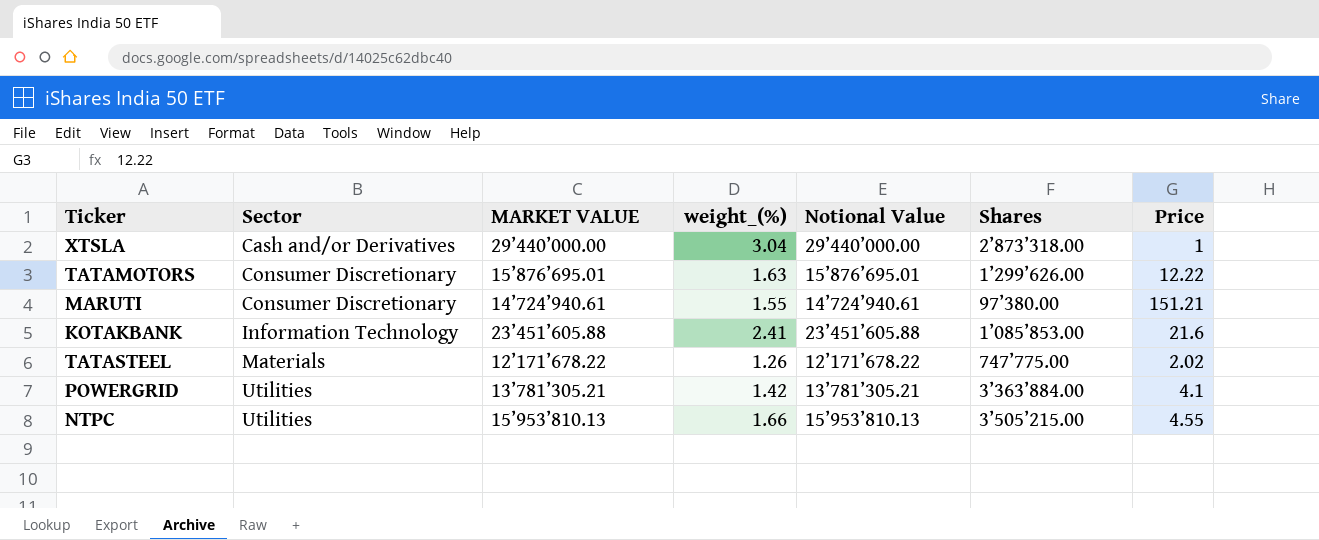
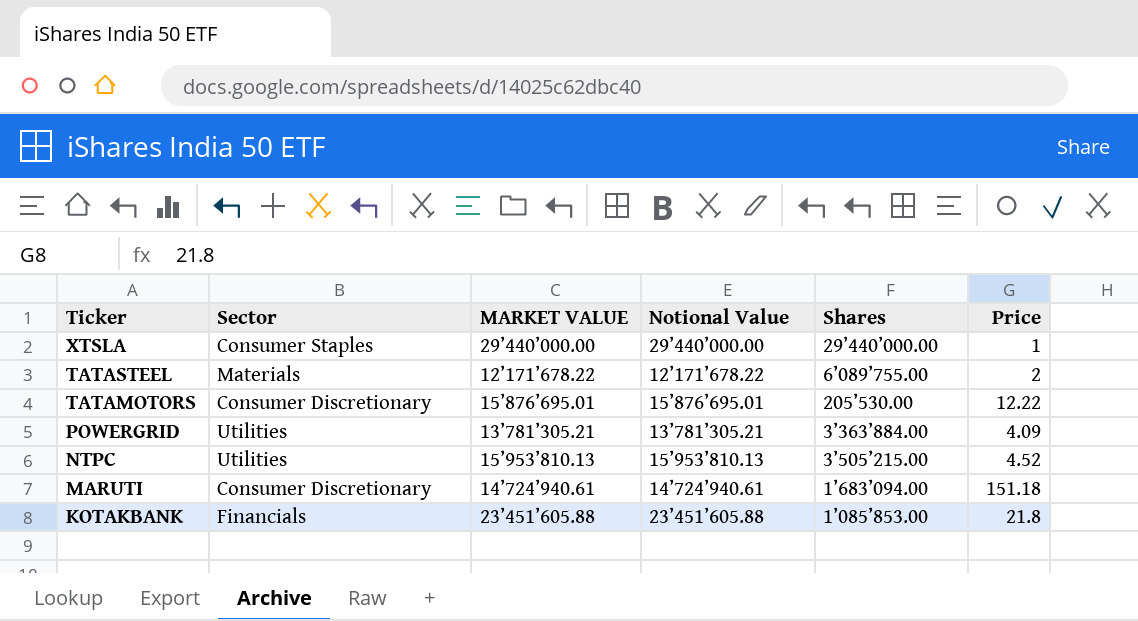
row order: Sector ascending -> Ticker descending
column weight_(%) | position: 4 -> none
XTSLA | Sector: Cash and/or Derivatives -> Consumer Staples
XTSLA | Shares: 2’873’318.00 -> 29’440’000.00
TATASTEEL | Shares: 747’775.00 -> 6’089’755.00
TATASTEEL | Price: 2.02 -> 2
TATAMOTORS | Shares: 1’299’626.00 -> 205’530.00
POWERGRID | Price: 4.1 -> 4.09
NTPC | Price: 4.55 -> 4.52
MARUTI | Shares: 97’380.00 -> 1’683’094.00
MARUTI | Price: 151.21 -> 151.18
KOTAKBANK | Sector: Information Technology -> Financials
KOTAKBANK | Price: 21.6 -> 21.8

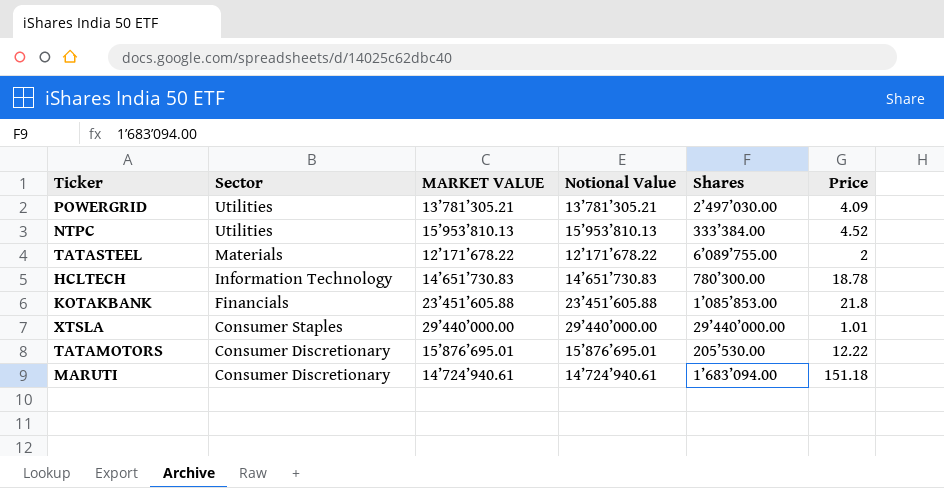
row order: Ticker descending -> Sector descending
POWERGRID | Shares: 3’363’884.00 -> 2’497’030.00
NTPC | Shares: 3’505’215.00 -> 333’384.00
row HCLTECH: none -> Information Technology | 14’651’730.83 | 14’651’730.83 | 780’300.00 | 18.78
XTSLA | Price: 1 -> 1.01

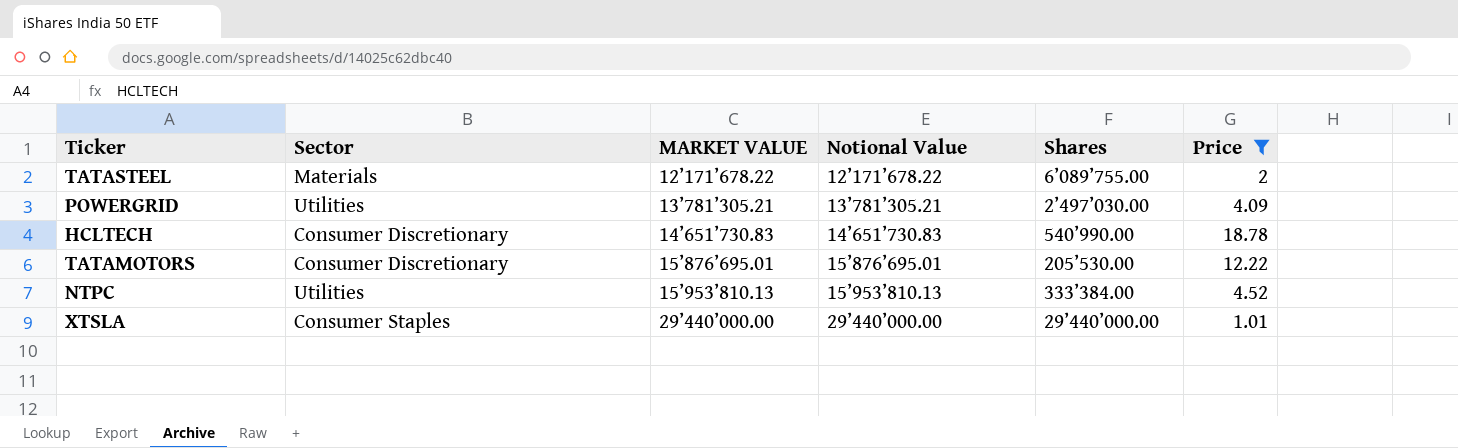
filter: none -> Price <= 18.78
row order: Sector descending -> MARKET VALUE ascending
HCLTECH | Sector: Information Technology -> Consumer Discretionary
HCLTECH | Shares: 780’300.00 -> 540’990.00

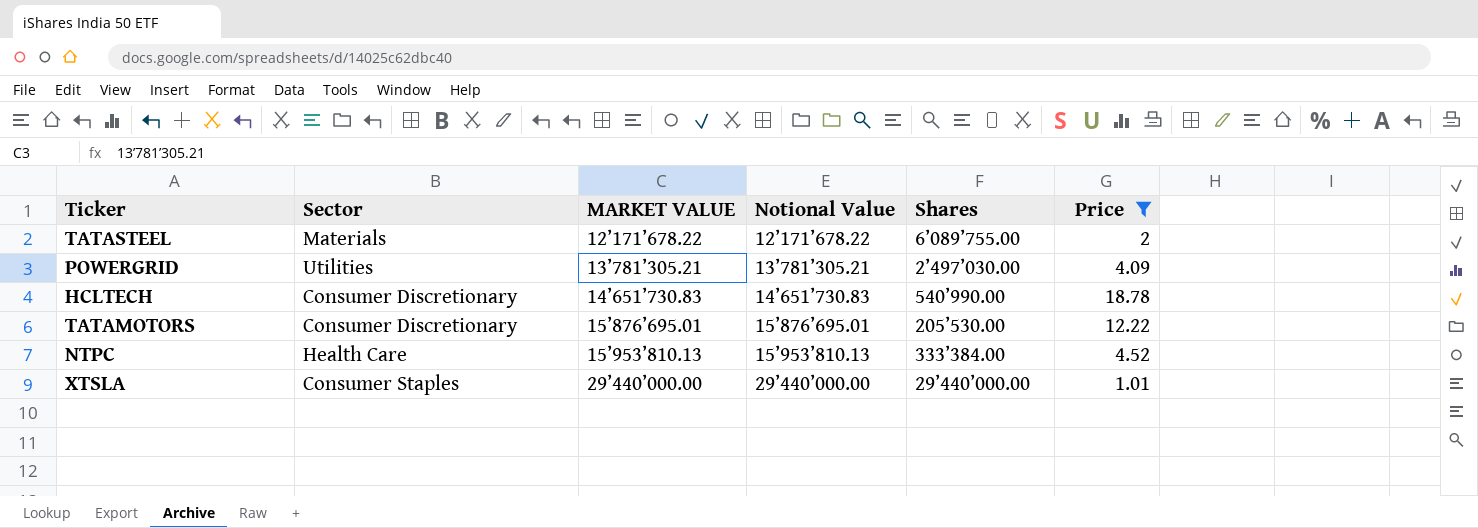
NTPC | Sector: Utilities -> Health Care

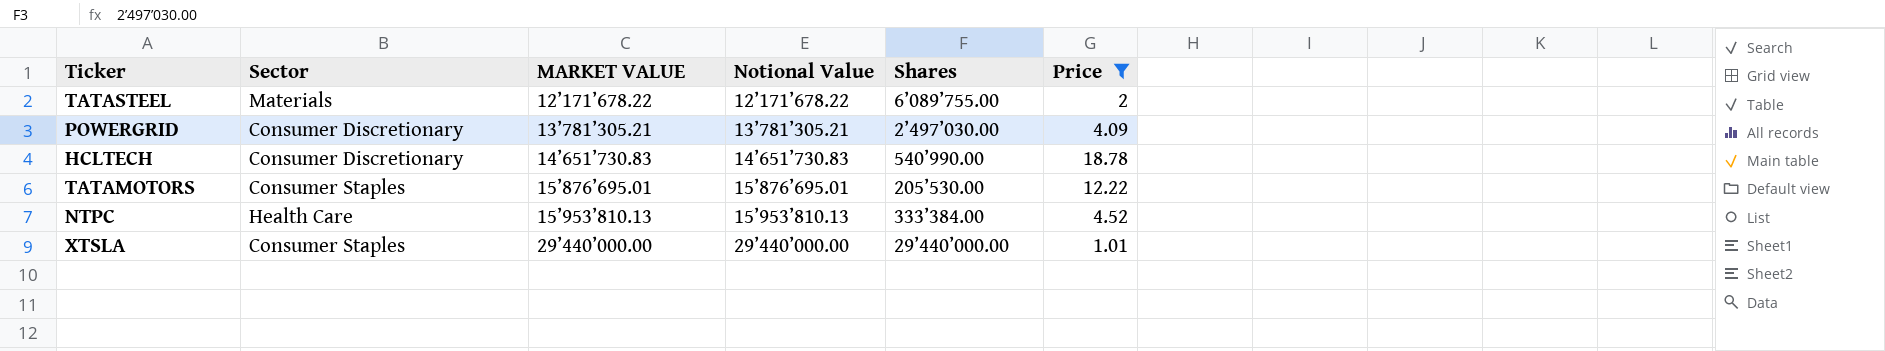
POWERGRID | Sector: Utilities -> Consumer Discretionary
TATAMOTORS | Sector: Consumer Discretionary -> Consumer Staples

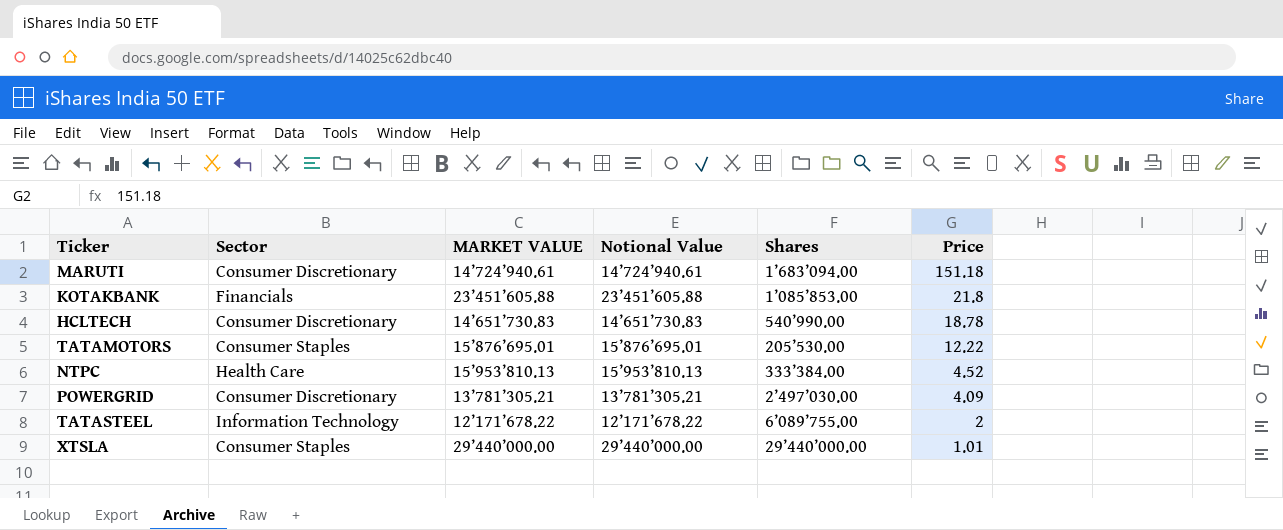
filter: Price <= 18.78 -> none
row order: MARKET VALUE ascending -> Price descending
TATASTEEL | Sector: Materials -> Information Technology

